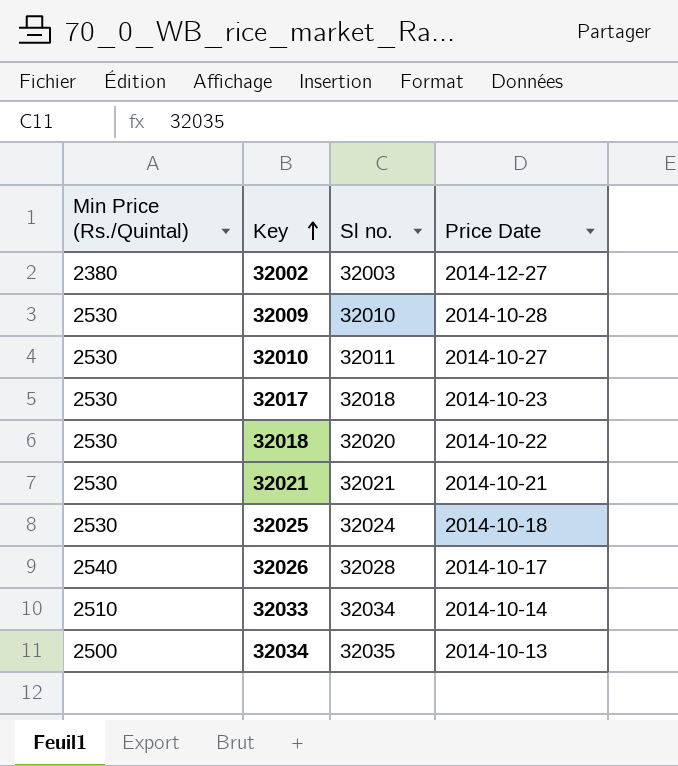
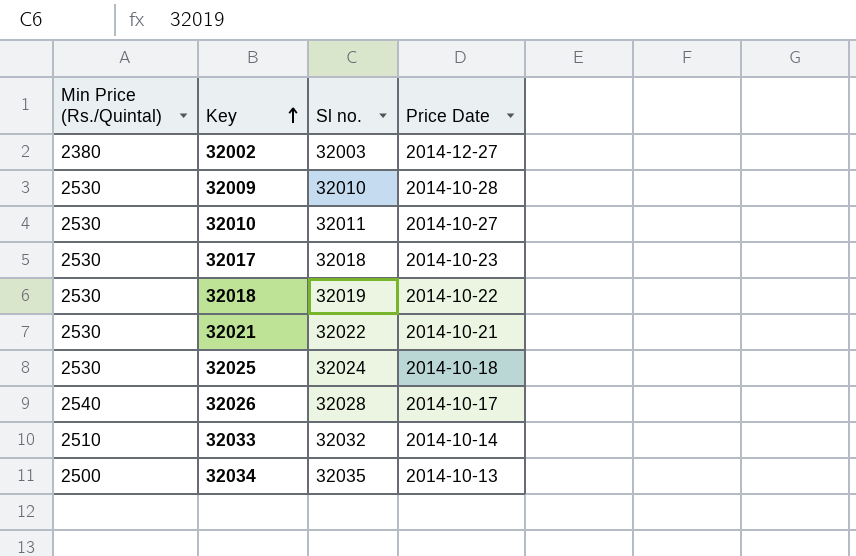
32018 | Sl no.: 32020 -> 32019
32021 | Sl no.: 32021 -> 32022
32033 | Sl no.: 32034 -> 32032

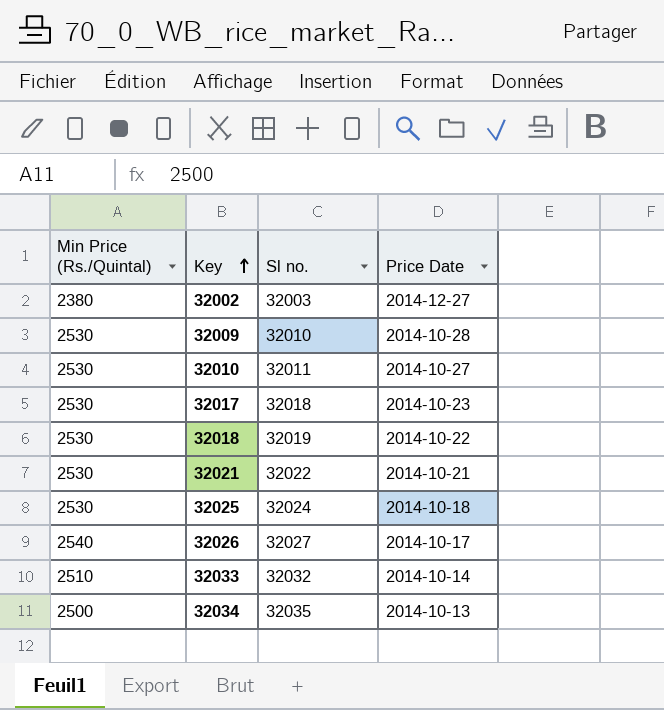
32026 | Sl no.: 32028 -> 32027

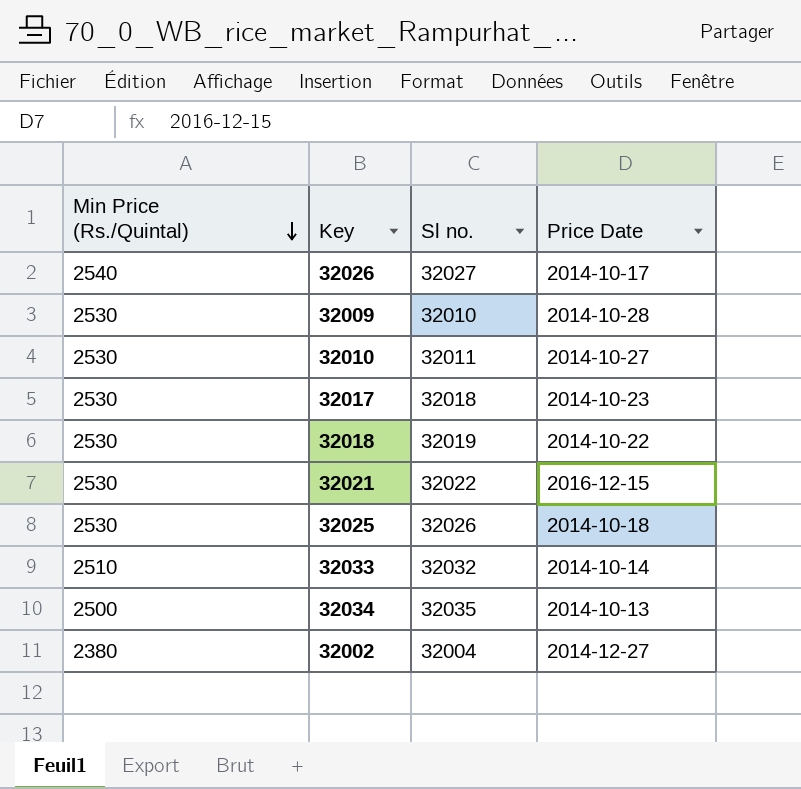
row order: Key ascending -> Min Price (Rs./Quintal) descending
32021 | Price Date: 2014-10-21 -> 2016-12-15
32025 | Sl no.: 32024 -> 32026
32002 | Sl no.: 32003 -> 32004

